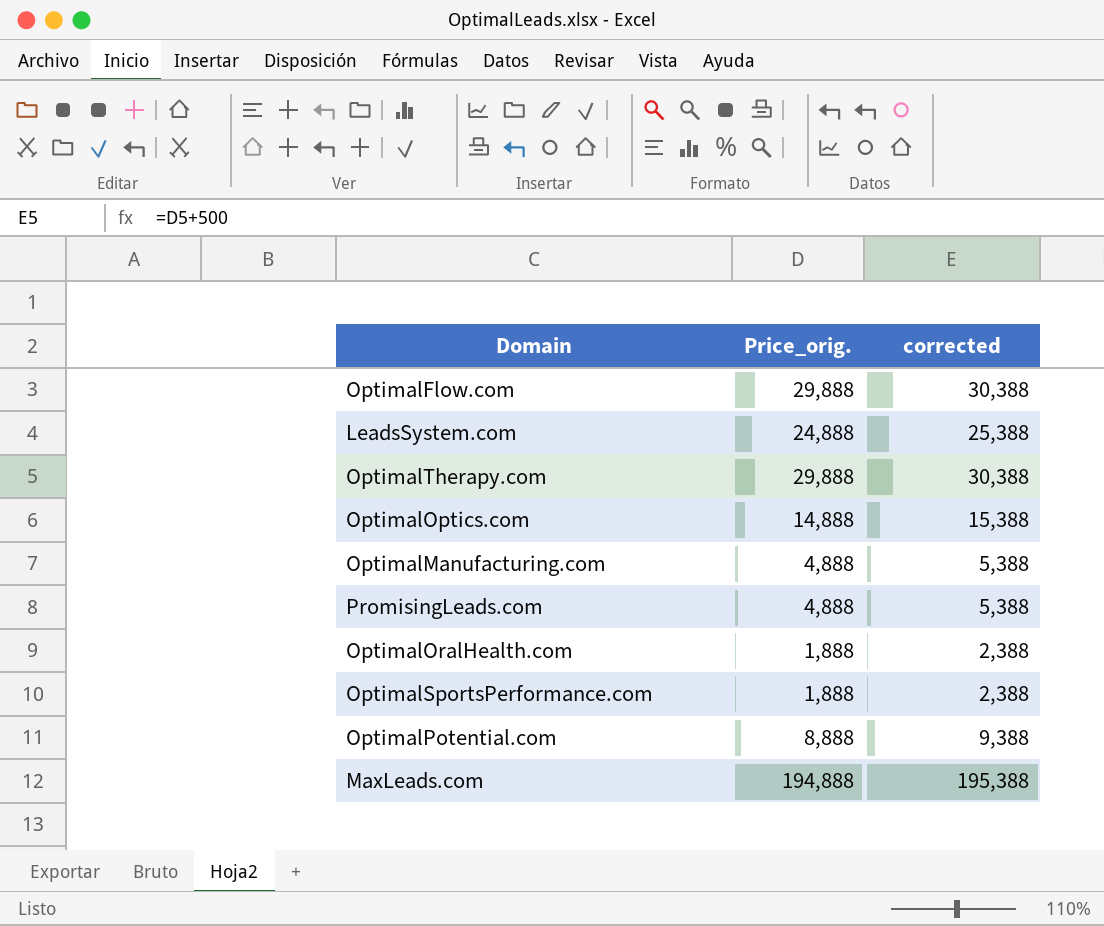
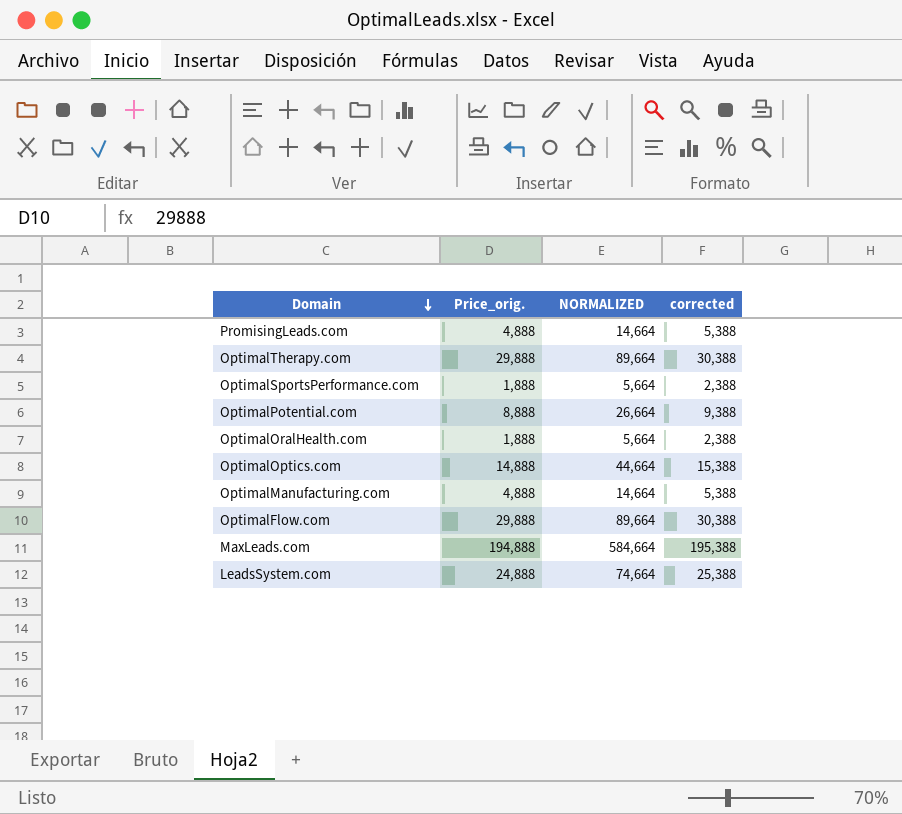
row order: none -> Domain descending
column NORMALIZED | formula: none -> [Price_orig.] * 3

